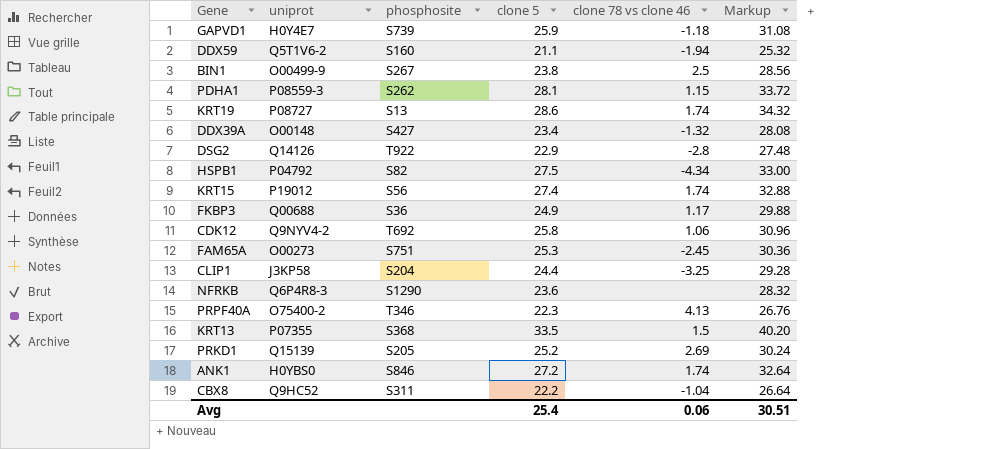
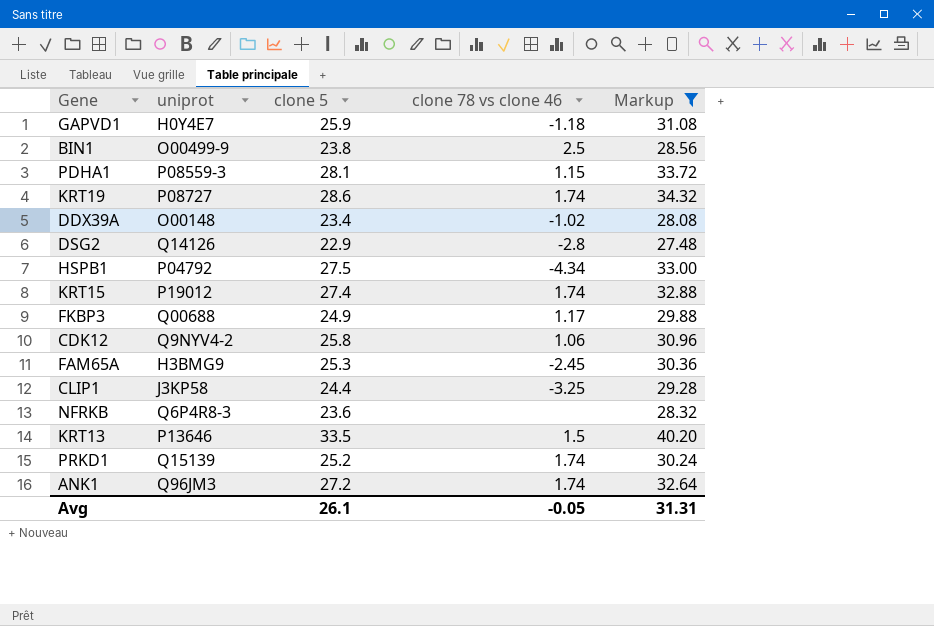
filter: none -> Markup >= 27.48
column phosphosite | position: 3 -> none
DDX39A | clone 78 vs clone 46: -1.32 -> -1.02
FAM65A | uniprot: O00273 -> H3BMG9
KRT13 | uniprot: P07355 -> P13646
PRKD1 | clone 78 vs clone 46: 2.69 -> 1.74
ANK1 | uniprot: H0YBS0 -> Q96JM3
Avg | clone 5: 25.4 -> 26.1
Avg | clone 78 vs clone 46: 0.06 -> -0.05
Avg | Markup: 30.51 -> 31.31

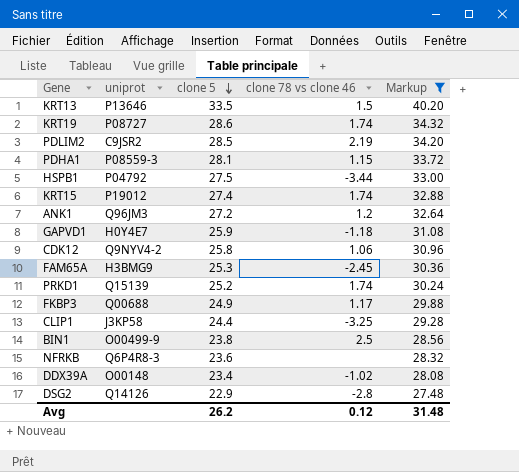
row order: none -> clone 5 descending
row PDLIM2: none -> C9JSR2 | 28.5 | 2.19 | 34.20
HSPB1 | clone 78 vs clone 46: -4.34 -> -3.44
ANK1 | clone 78 vs clone 46: 1.74 -> 1.2
Avg | clone 5: 26.1 -> 26.2
Avg | clone 78 vs clone 46: -0.05 -> 0.12
Avg | Markup: 31.31 -> 31.48

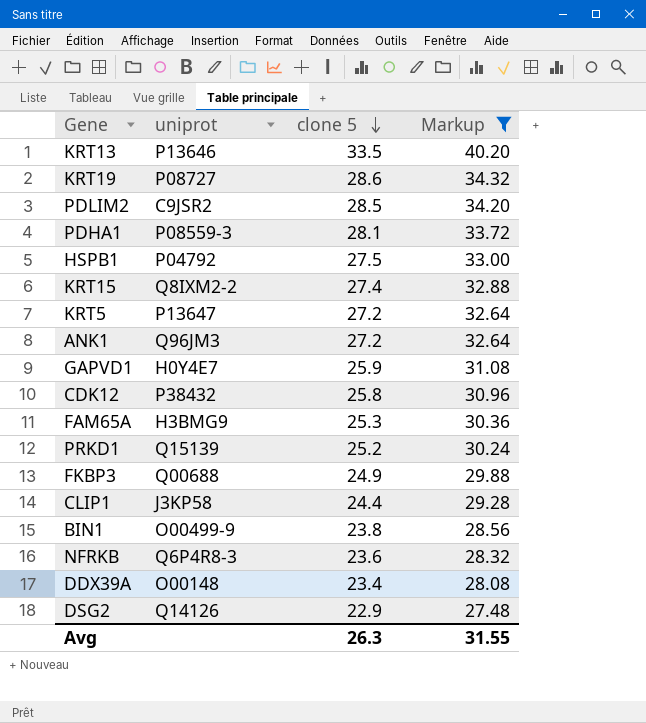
column clone 78 vs clone 46 | position: 4 -> none
KRT15 | uniprot: P19012 -> Q8IXM2-2
row KRT5: none -> P13647 | 27.2 | 32.64
CDK12 | uniprot: Q9NYV4-2 -> P38432
Avg | clone 5: 26.2 -> 26.3
Avg | Markup: 31.48 -> 31.55

